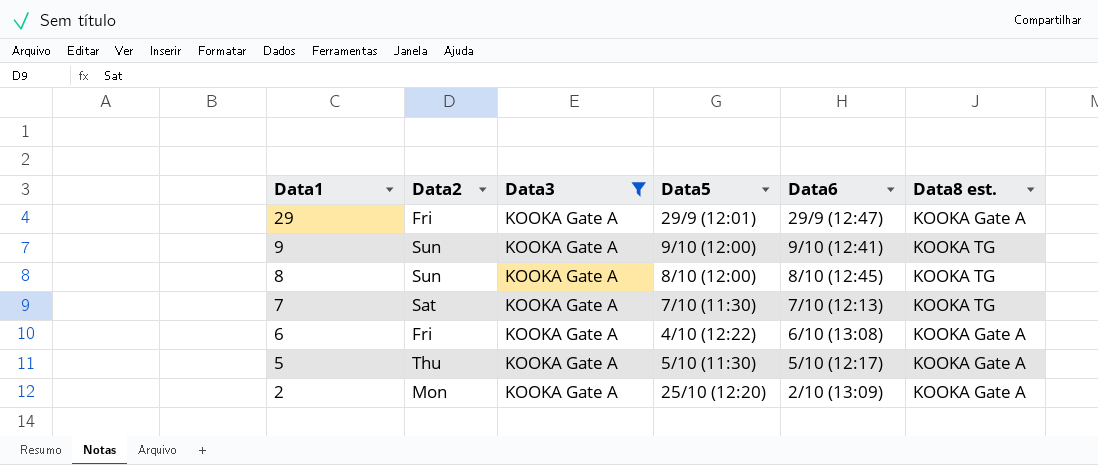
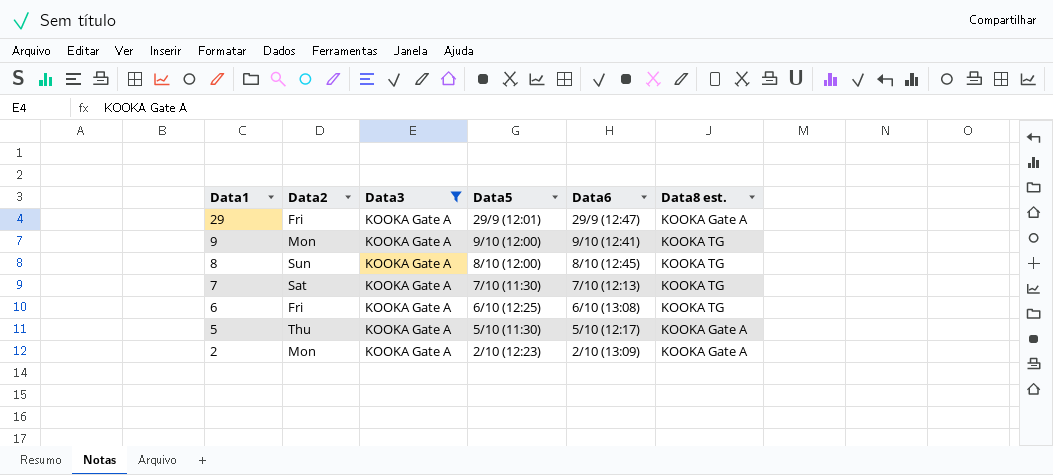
9 | Data2: Sun -> Mon
6 | Data5: 4/10 (12:22) -> 6/10 (12:25)
6 | Data8 est.: KOOKA Gate A -> KOOKA TG
2 | Data5: 25/10 (12:20) -> 2/10 (12:23)

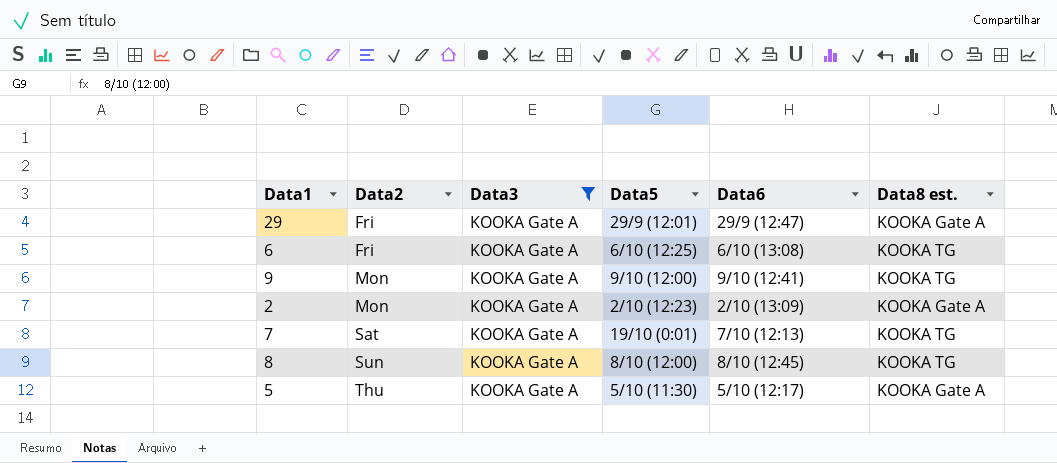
row order: Data1 descending -> Data2 ascending
7 | Data5: 7/10 (11:30) -> 19/10 (0:01)

